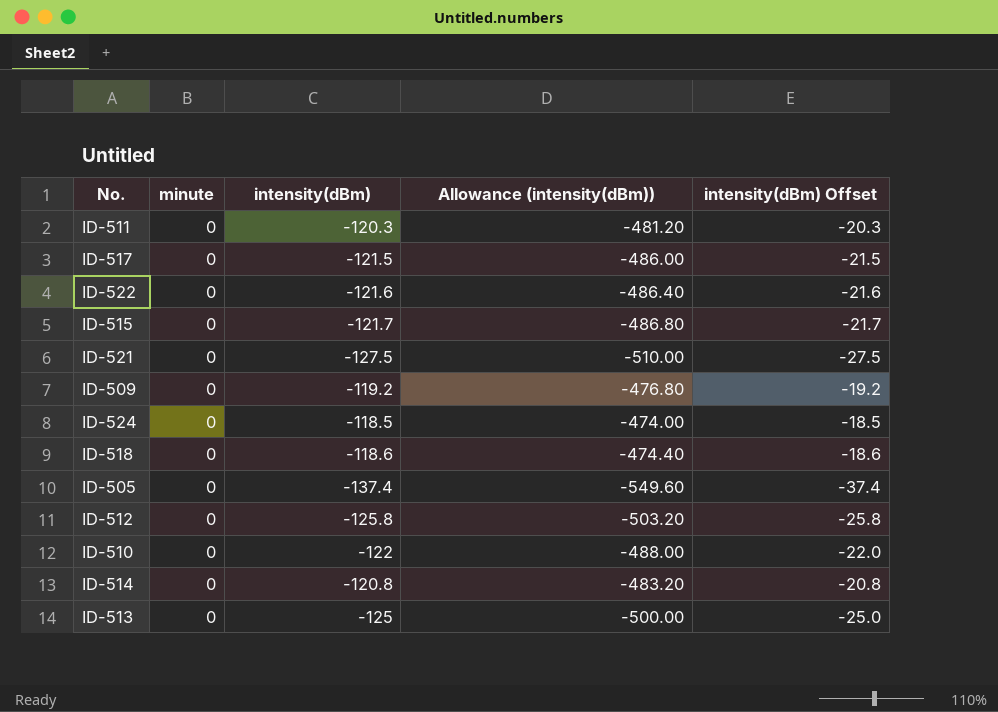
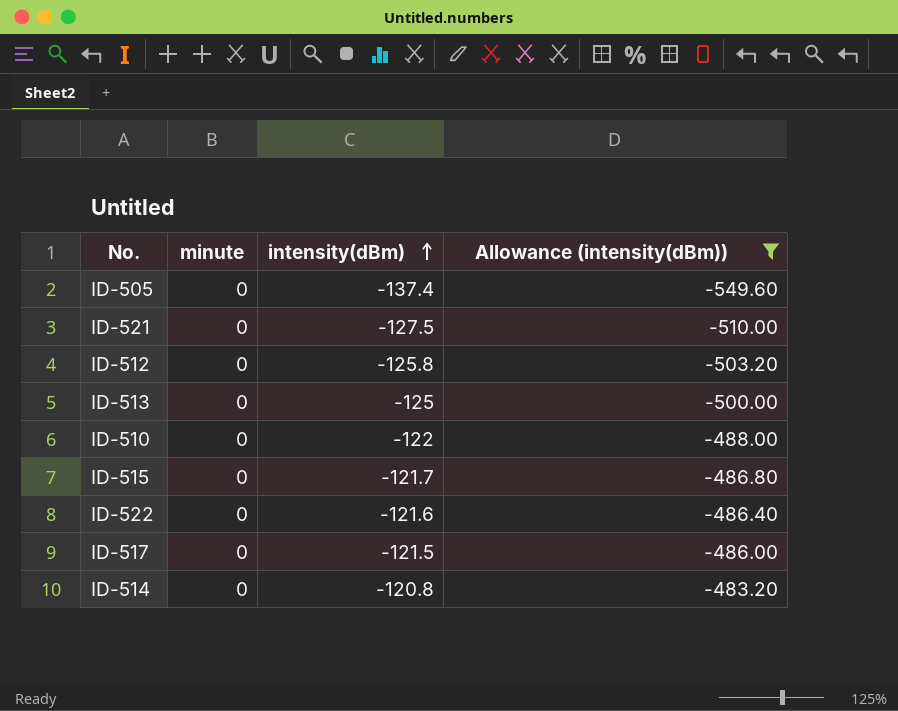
filter: none -> Allowance (intensity(dBm)) <= -483.20
row order: none -> intensity(dBm) ascending
column intensity(dBm) Offset | formula: [intensity(dBm)] + 100 -> none

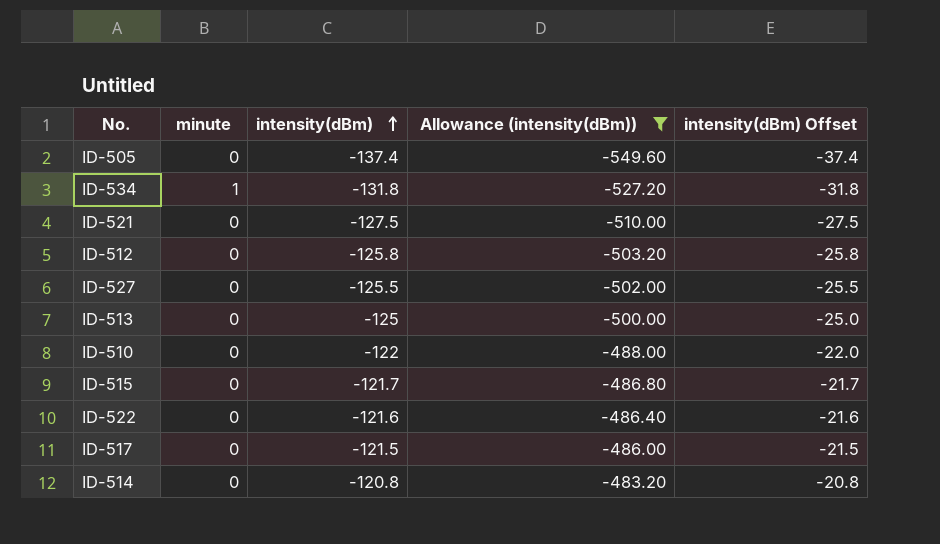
column intensity(dBm) Offset | formula: none -> [intensity(dBm)] + 100
row ID-534: none -> 1 | -131.8 | -527.20 | -31.8
row ID-527: none -> 0 | -125.5 | -502.00 | -25.5

